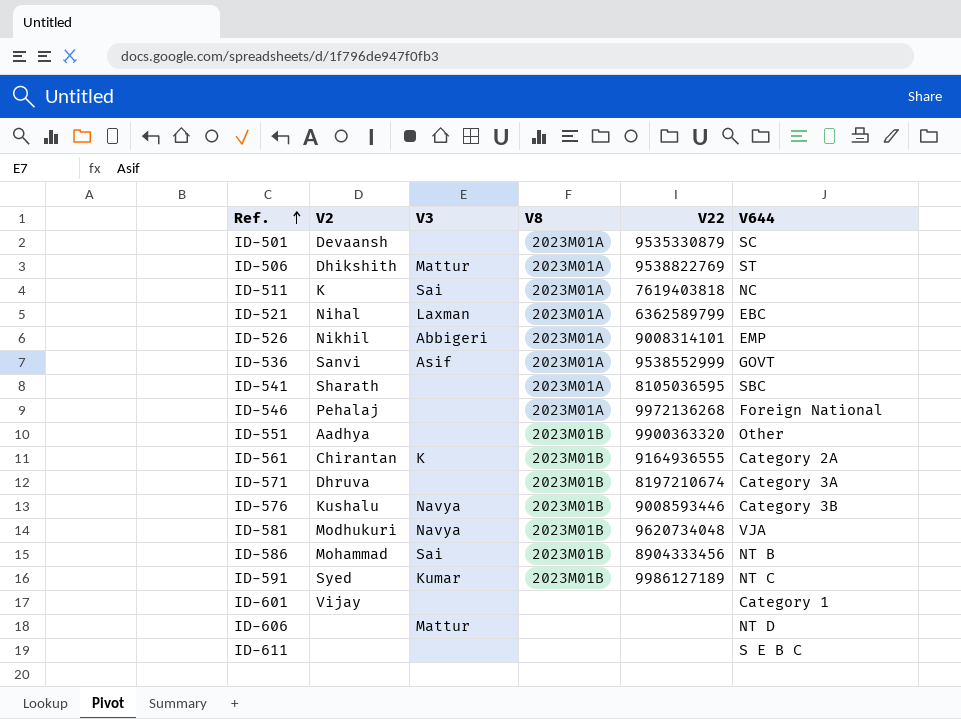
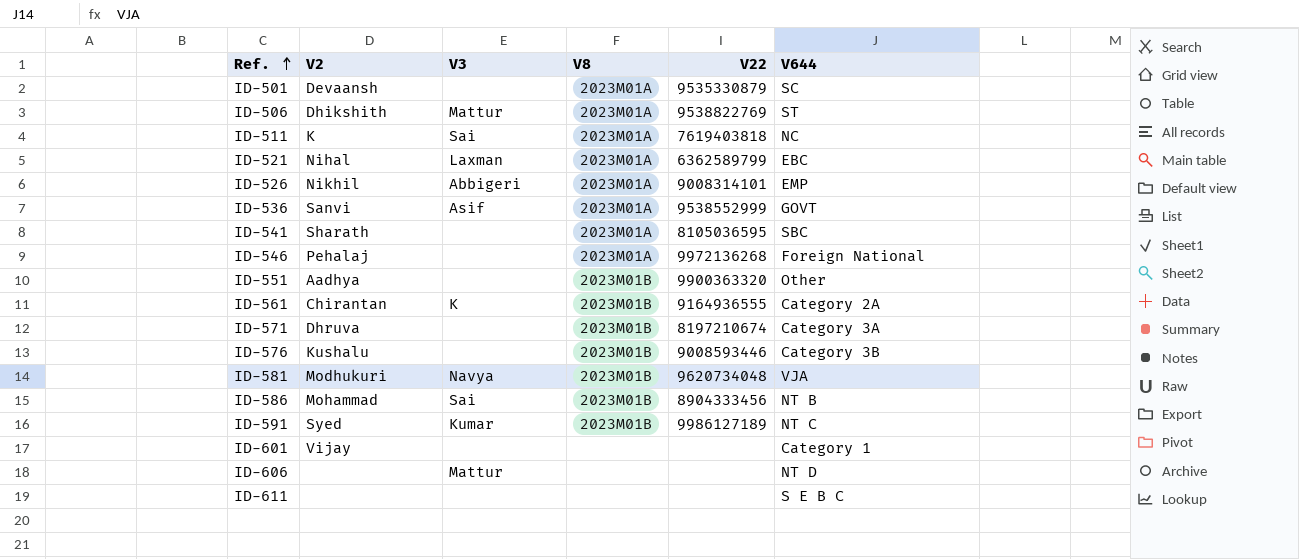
ID-576 | V3: Navya -> none

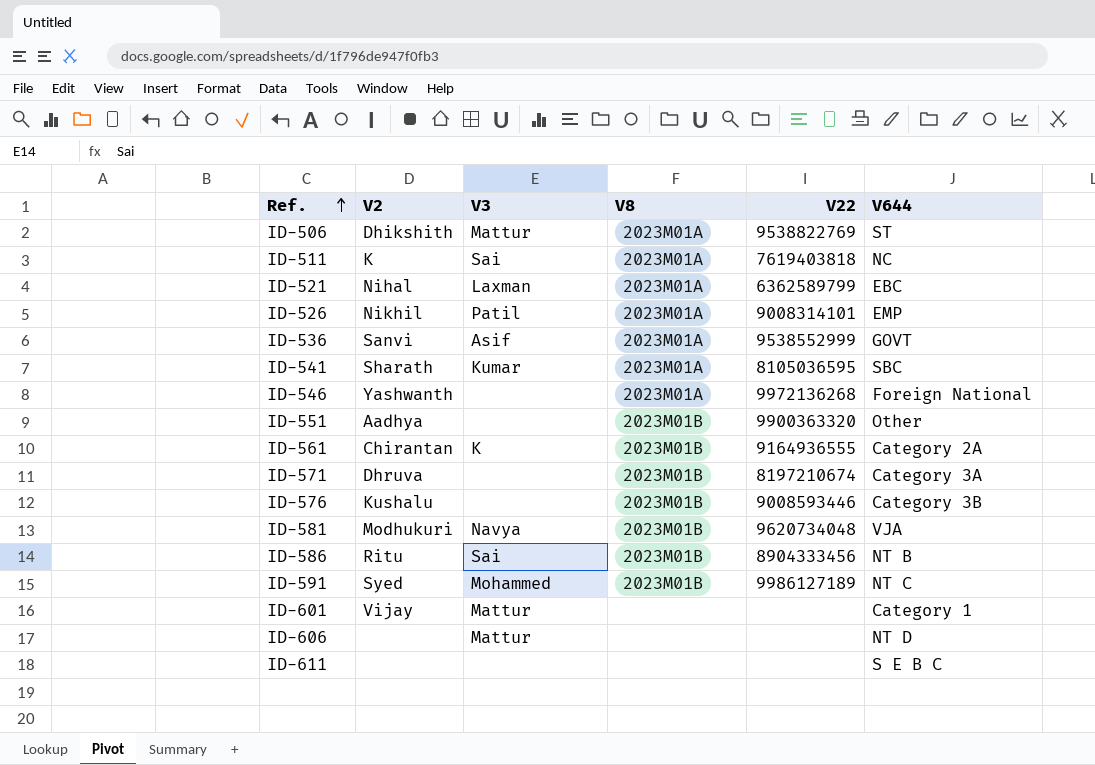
row ID-501: Devaansh | none | 2023M01A | 9535330879 | SC -> none
ID-526 | V3: Abbigeri -> Patil
ID-541 | V3: none -> Kumar
ID-546 | V2: Pehalaj -> Yashwanth
ID-586 | V2: Mohammad -> Ritu
ID-591 | V3: Kumar -> Mohammed
ID-601 | V3: none -> Mattur

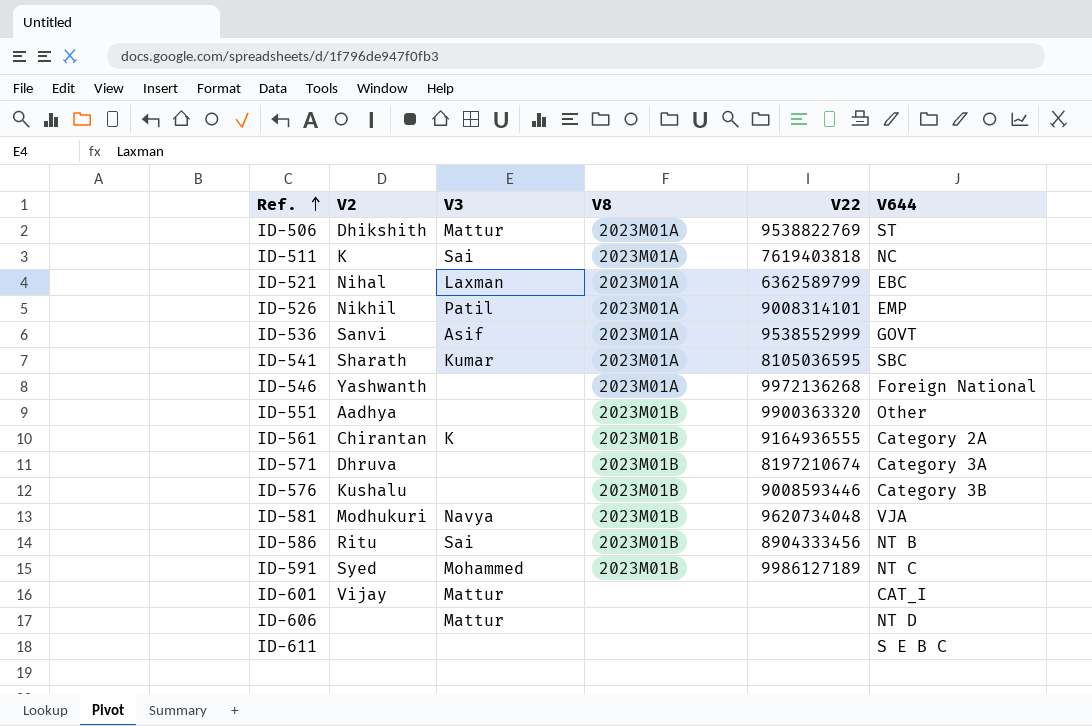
ID-601 | V644: Category 1 -> CAT_I

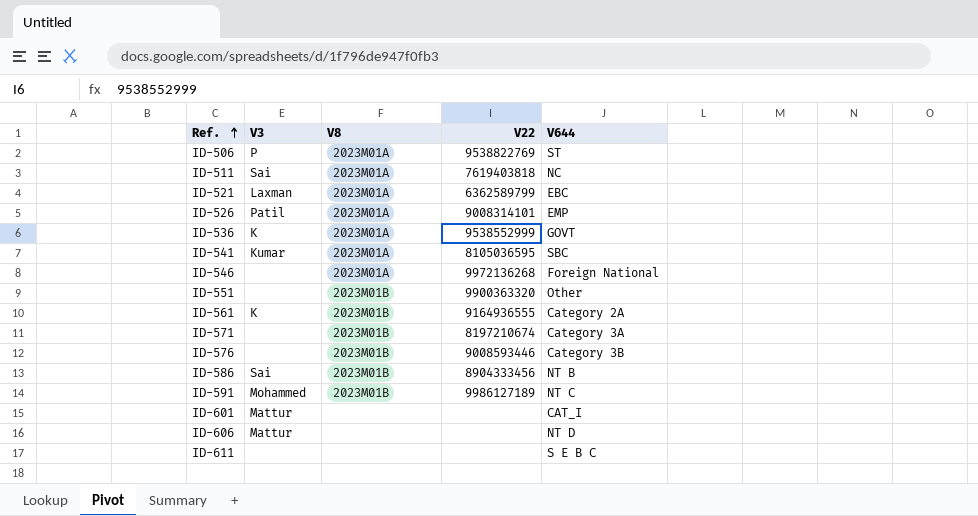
column V2 | position: 2 -> none
row ID-581: Modhukuri | Navya | 2023M01B | 9620734048 | VJA -> none
ID-506 | V3: Mattur -> P
ID-536 | V3: Asif -> K

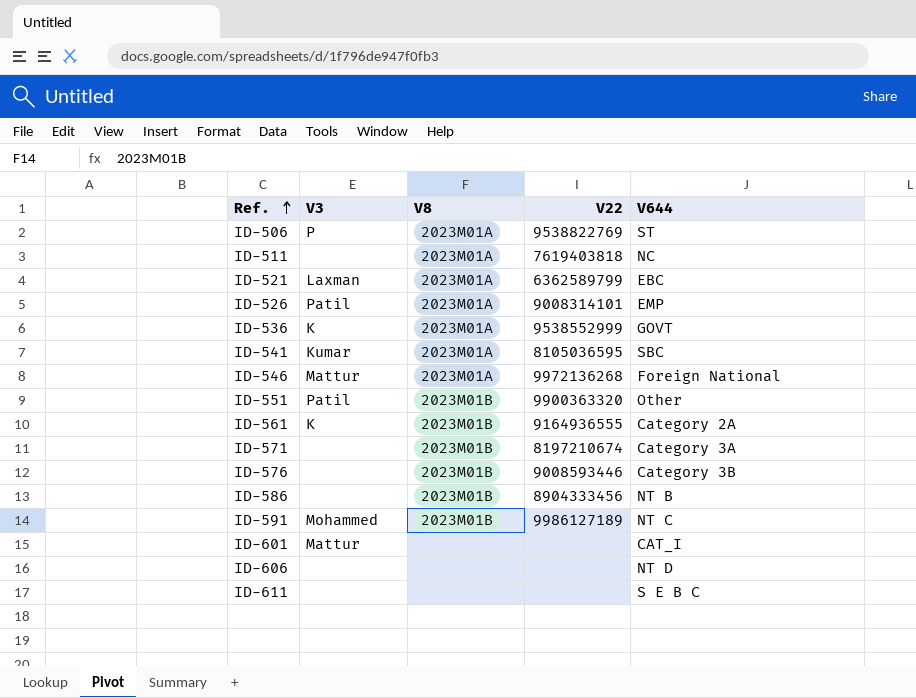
ID-511 | V3: Sai -> none
ID-546 | V3: none -> Mattur
ID-551 | V3: none -> Patil
ID-586 | V3: Sai -> none
ID-606 | V3: Mattur -> none

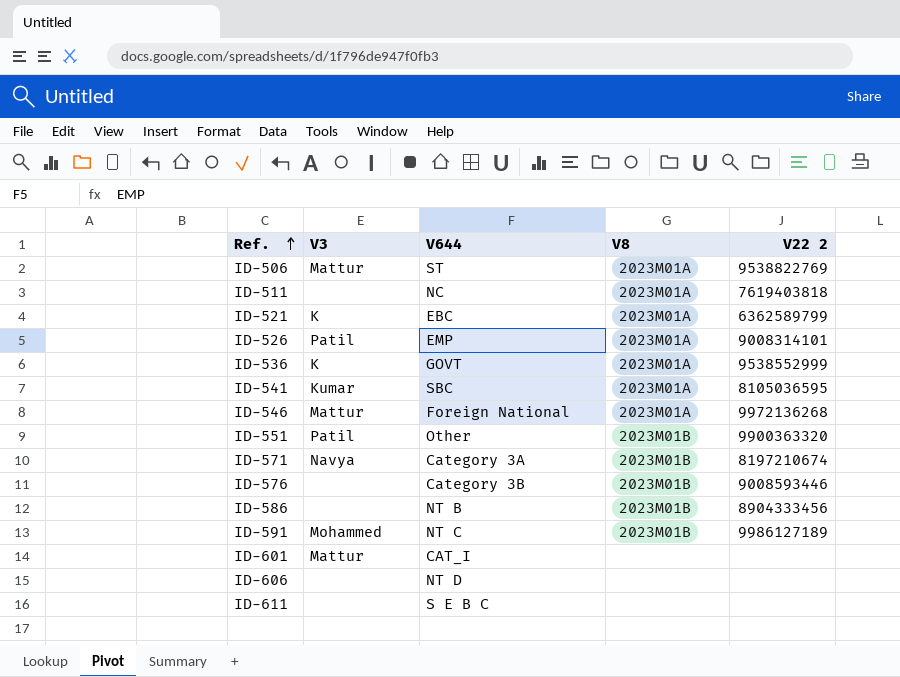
column V644 | position: 5 -> 3
column name: V22 -> V22 2
row ID-561: K | 2023M01B | 9164936555 | Category 2A -> none
ID-506 | V3: P -> Mattur
ID-521 | V3: Laxman -> K
ID-571 | V3: none -> Navya

